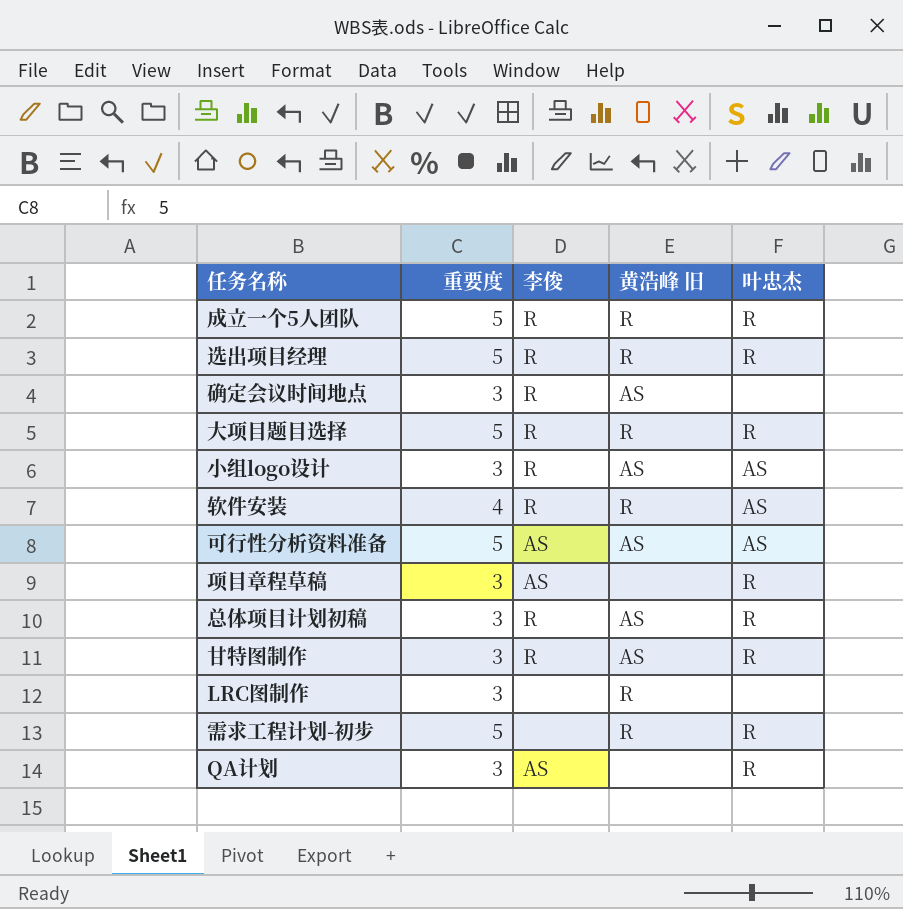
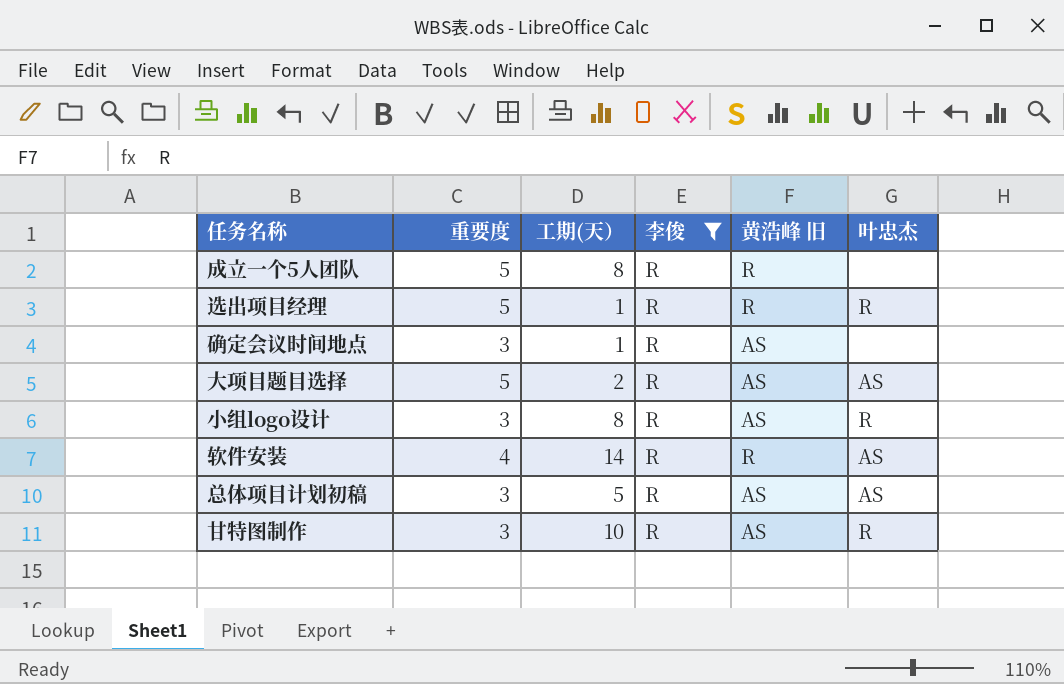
filter: none -> 李俊 = R
column 工期(天） | position: none -> 3
成立一个5人团队 | 叶忠杰: R -> none
大项目题目选择 | 黄浩峰 旧: R -> AS
大项目题目选择 | 叶忠杰: R -> AS
小组logo设计 | 叶忠杰: AS -> R
总体项目计划初稿 | 叶忠杰: R -> AS

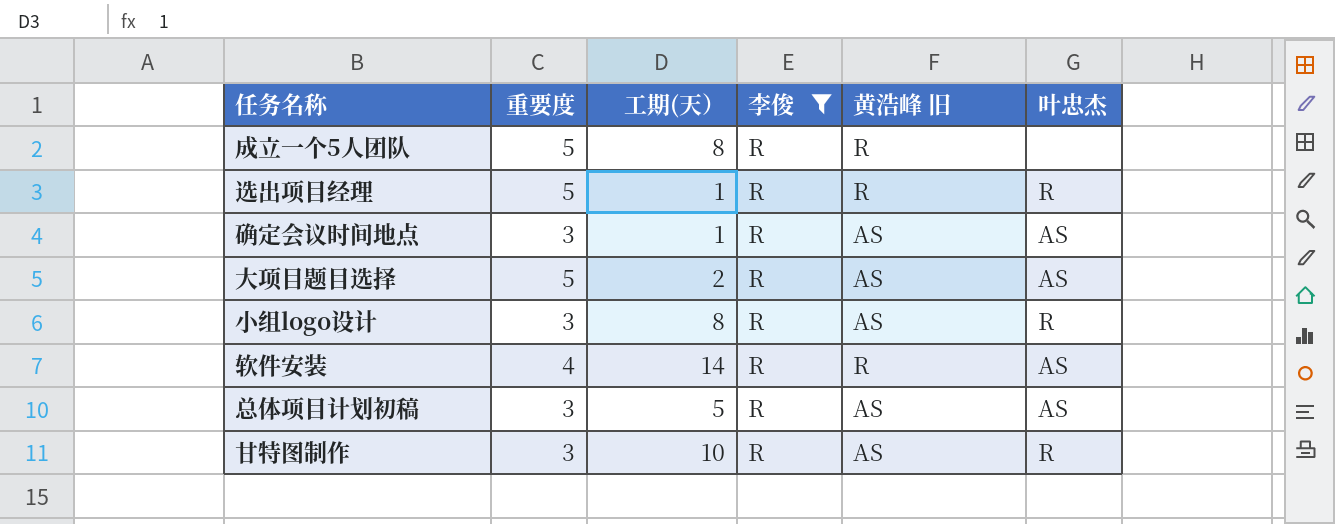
确定会议时间地点 | 叶忠杰: none -> AS

